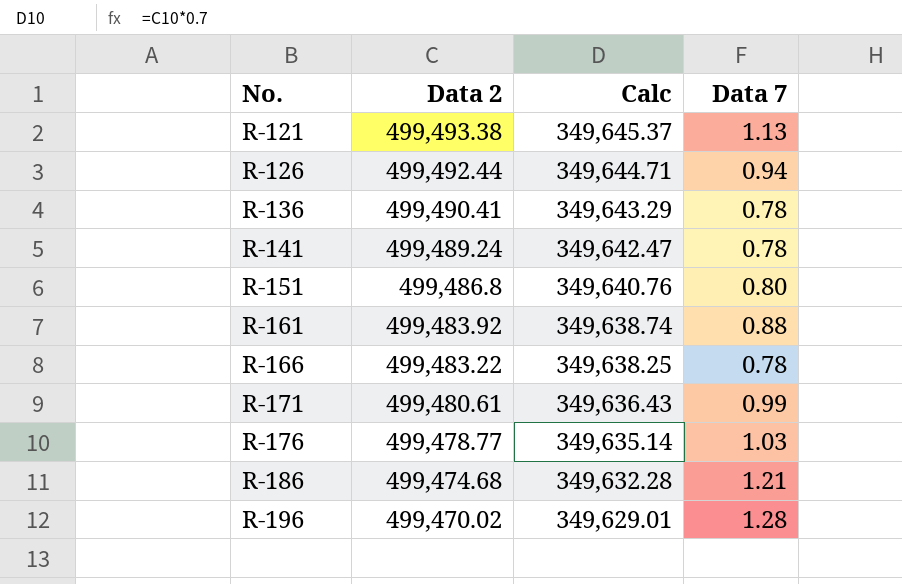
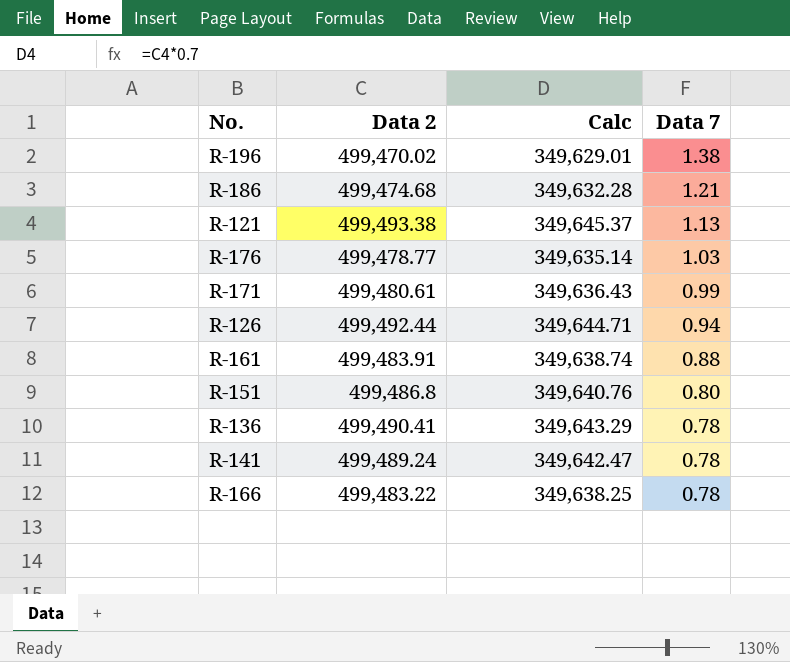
row order: No. ascending -> Data 7 descending
R-196 | Data 7: 1.28 -> 1.38
R-161 | Data 2: 499,483.92 -> 499,483.91

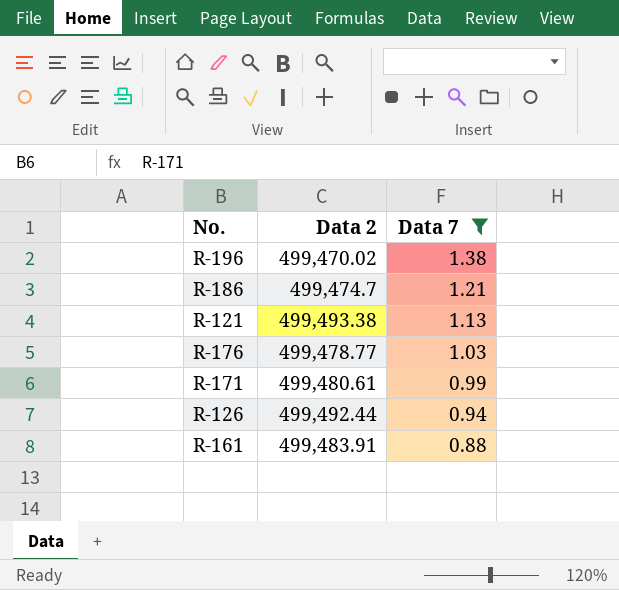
filter: none -> Data 7 >= 0.88
column Calc | formula: [Data 2] * 0.7 -> none
R-186 | Data 2: 499,474.68 -> 499,474.7

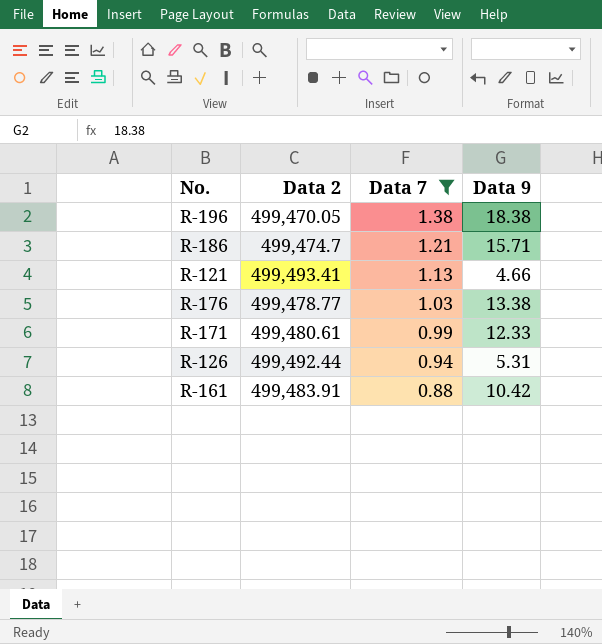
column Data 9 | position: none -> 4
R-196 | Data 2: 499,470.02 -> 499,470.05
R-121 | Data 2: 499,493.38 -> 499,493.41

